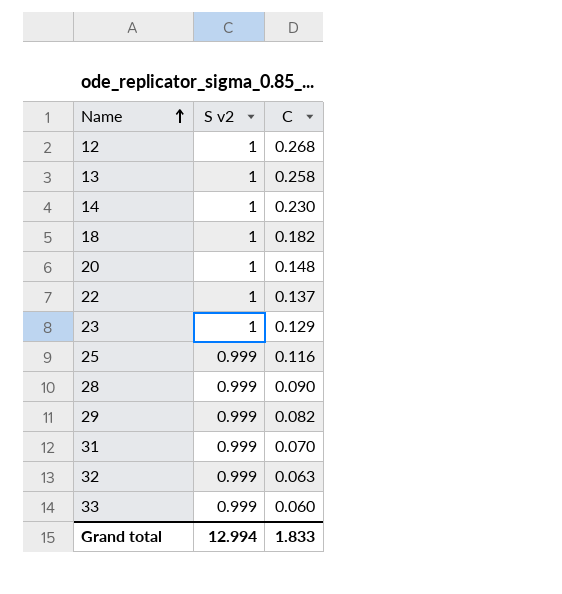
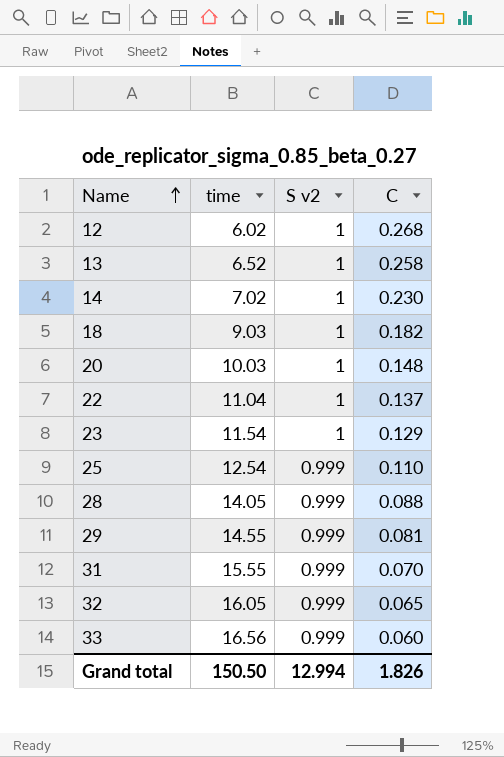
column time | position: none -> 2
25 | C: 0.116 -> 0.110
28 | C: 0.090 -> 0.088
29 | C: 0.082 -> 0.081
32 | C: 0.063 -> 0.065
Grand total | C: 1.833 -> 1.826

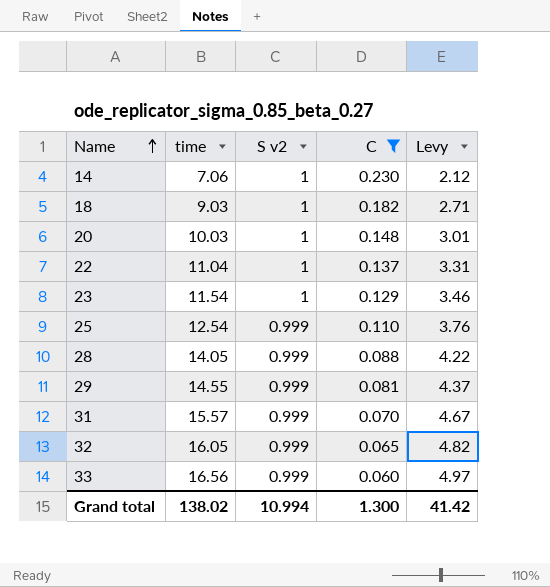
filter: none -> C <= 0.230
column Levy | formula: none -> [time] * 0.3
14 | time: 7.02 -> 7.06
31 | time: 15.55 -> 15.57
Grand total | time: 150.50 -> 138.02
Grand total | S v2: 12.994 -> 10.994
Grand total | C: 1.826 -> 1.300

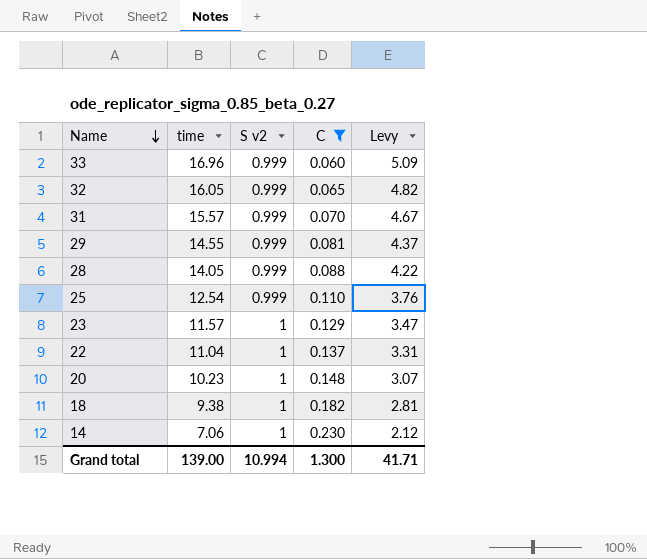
row order: Name ascending -> Name descending
33 | time: 16.56 -> 16.96
33 | Levy: 4.97 -> 5.09
23 | time: 11.54 -> 11.57
23 | Levy: 3.46 -> 3.47
20 | time: 10.03 -> 10.23
20 | Levy: 3.01 -> 3.07
18 | time: 9.03 -> 9.38
18 | Levy: 2.71 -> 2.81
Grand total | time: 138.02 -> 139.00
Grand total | Levy: 41.42 -> 41.71

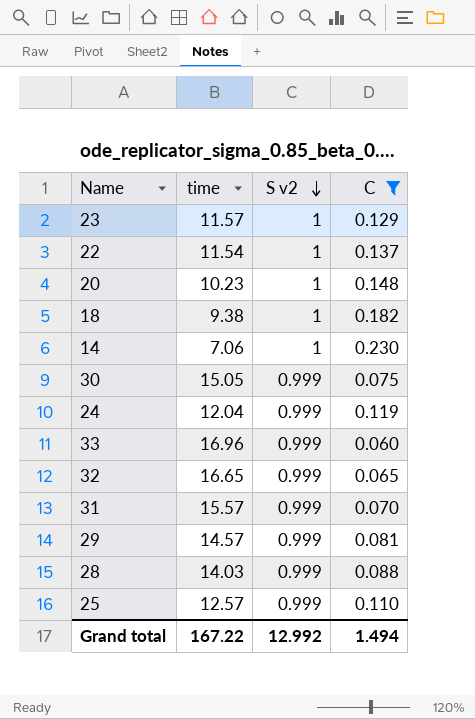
row order: Name descending -> S v2 descending
column Levy | formula: [time] * 0.3 -> none
22 | time: 11.04 -> 11.54
row 30: none -> 15.05 | 0.999 | 0.075
row 24: none -> 12.04 | 0.999 | 0.119
32 | time: 16.05 -> 16.65
29 | time: 14.55 -> 14.57
28 | time: 14.05 -> 14.03
25 | time: 12.54 -> 12.57
Grand total | time: 139.00 -> 167.22
Grand total | S v2: 10.994 -> 12.992
Grand total | C: 1.300 -> 1.494

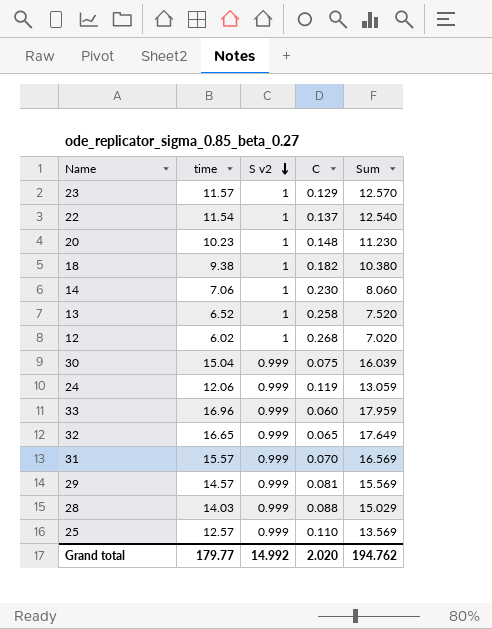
filter: C <= 0.230 -> none
column Sum | formula: none -> [time] + [S v2]
30 | time: 15.05 -> 15.04
24 | time: 12.04 -> 12.06
Grand total | time: 167.22 -> 179.77
Grand total | S v2: 12.992 -> 14.992
Grand total | C: 1.494 -> 2.020

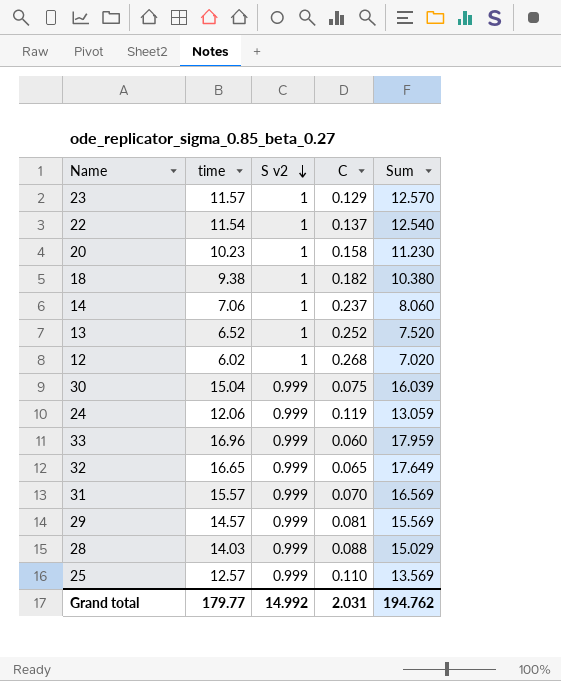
20 | C: 0.148 -> 0.158
14 | C: 0.230 -> 0.237
13 | C: 0.258 -> 0.252
Grand total | C: 2.020 -> 2.031

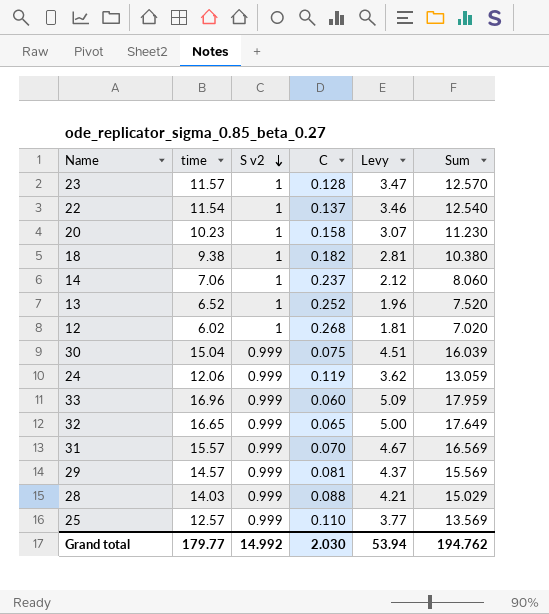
column Levy | formula: none -> [time] * 0.3
23 | C: 0.129 -> 0.128
Grand total | C: 2.031 -> 2.030

